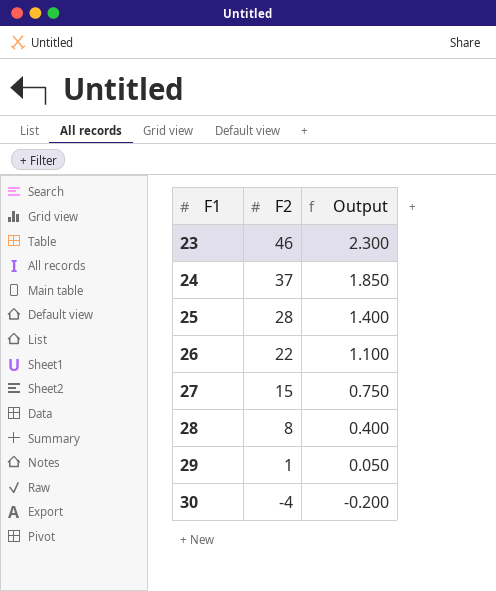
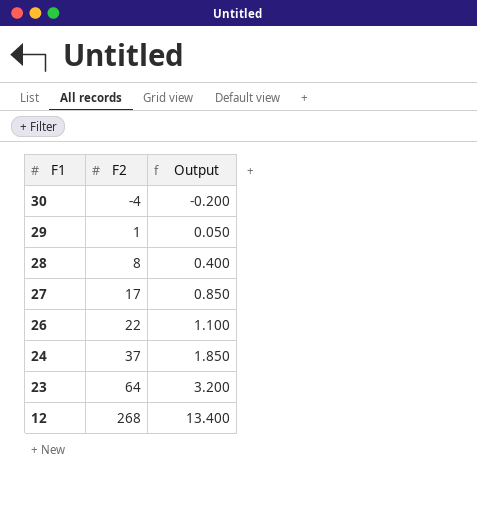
row order: F1 ascending -> F1 descending
row 25: 28 | 1.400 -> none
27 | F2: 15 -> 17
27 | Output: 0.750 -> 0.850
23 | F2: 46 -> 64
23 | Output: 2.300 -> 3.200
row 12: none -> 268 | 13.400

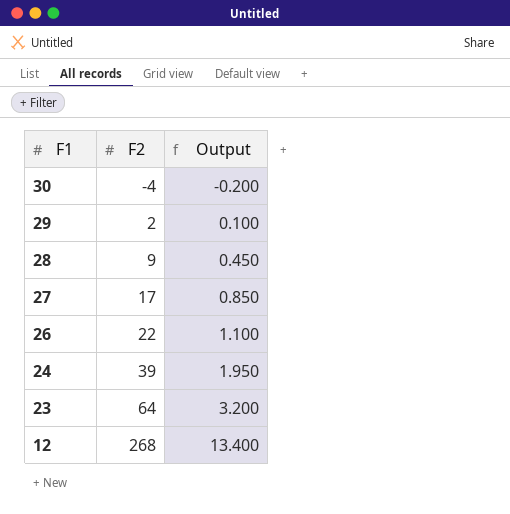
29 | F2: 1 -> 2
29 | Output: 0.050 -> 0.100
28 | F2: 8 -> 9
28 | Output: 0.400 -> 0.450
24 | F2: 37 -> 39
24 | Output: 1.850 -> 1.950

